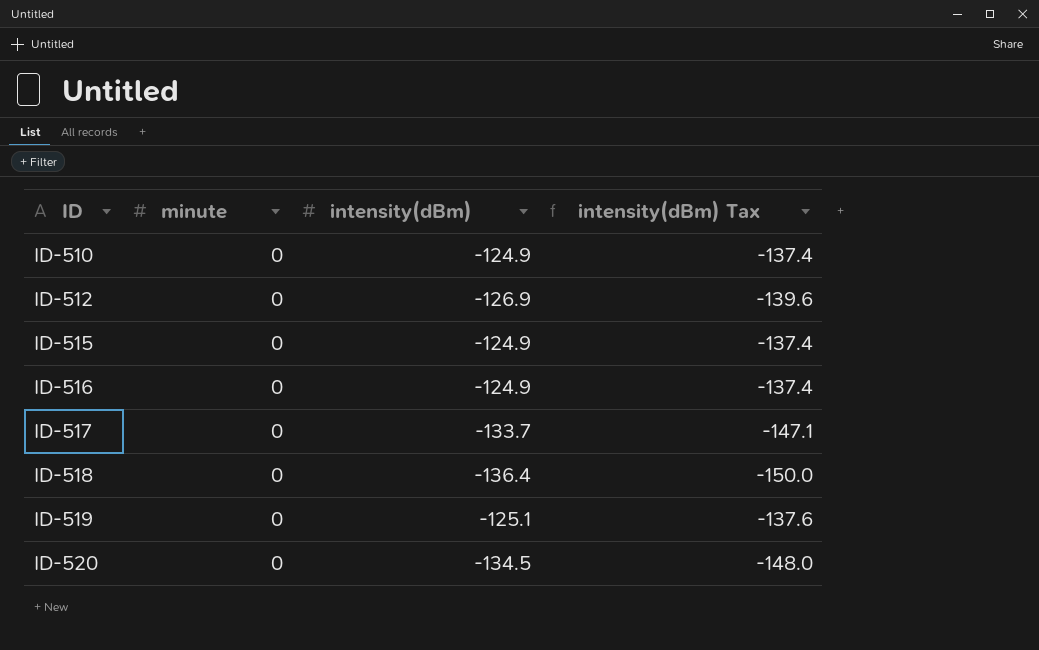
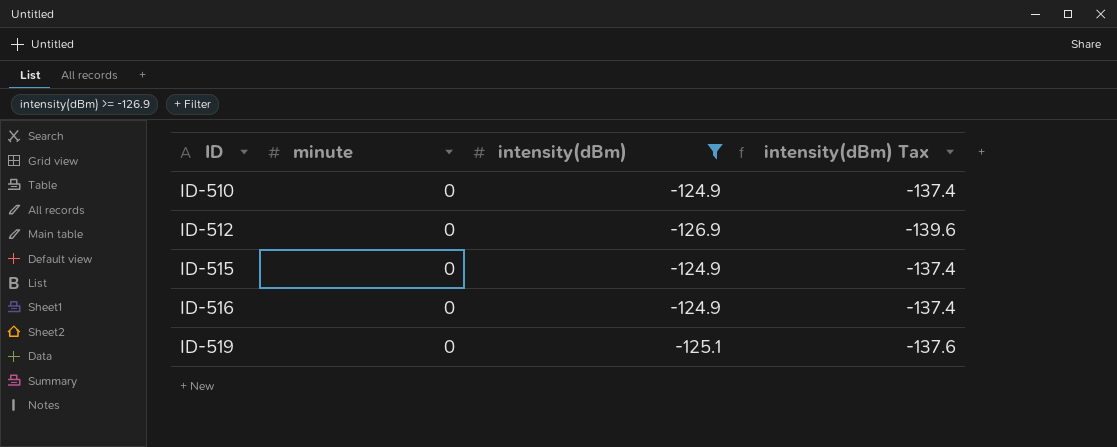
filter: none -> intensity(dBm) >= -126.9

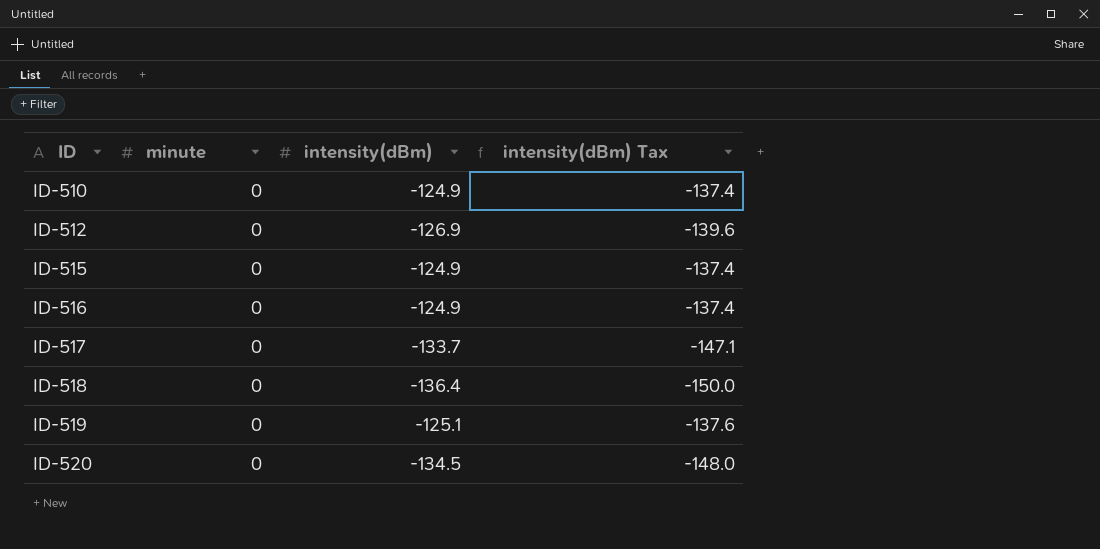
filter: intensity(dBm) >= -126.9 -> none

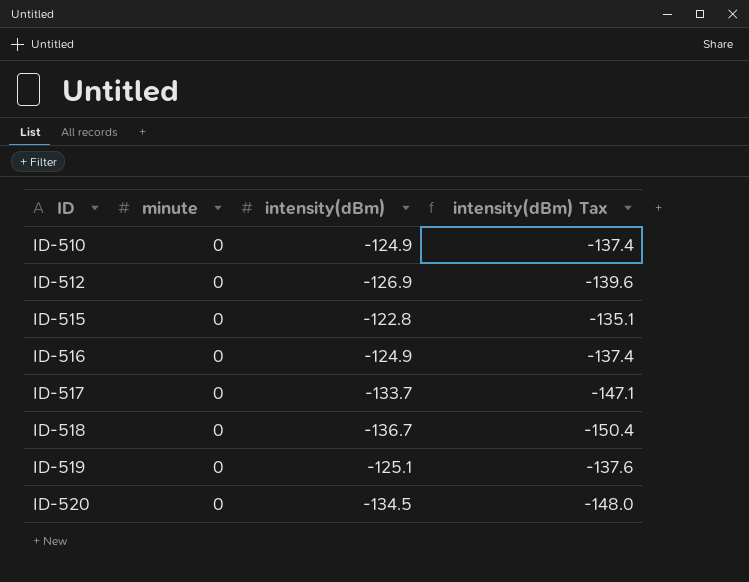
ID-515 | intensity(dBm): -124.9 -> -122.8
ID-515 | intensity(dBm) Tax: -137.4 -> -135.1
ID-518 | intensity(dBm): -136.4 -> -136.7
ID-518 | intensity(dBm) Tax: -150.0 -> -150.4

